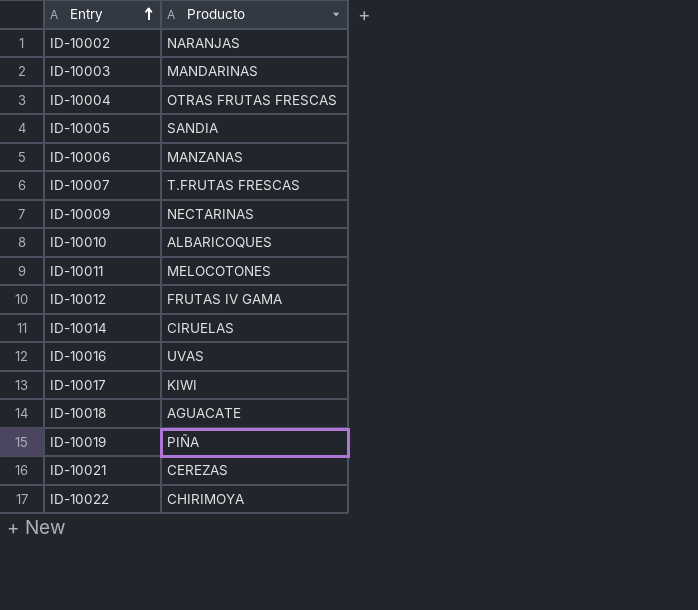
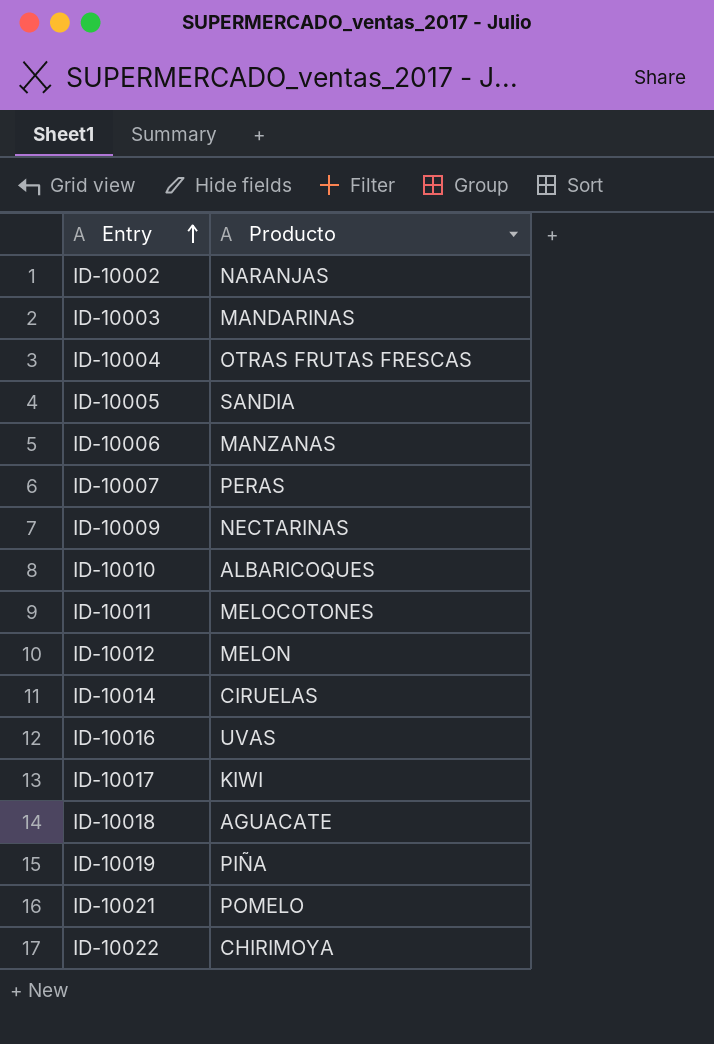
ID-10007 | Producto: T.FRUTAS FRESCAS -> PERAS
ID-10012 | Producto: FRUTAS IV GAMA -> MELON
ID-10021 | Producto: CEREZAS -> POMELO

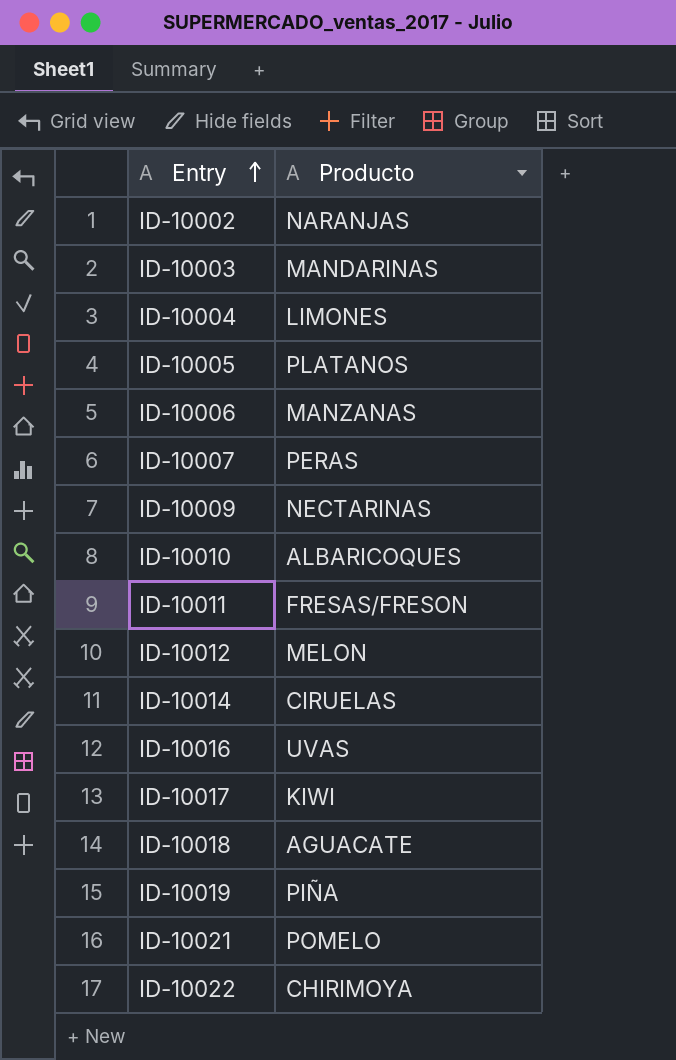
ID-10004 | Producto: OTRAS FRUTAS FRESCAS -> LIMONES
ID-10005 | Producto: SANDIA -> PLATANOS
ID-10011 | Producto: MELOCOTONES -> FRESAS/FRESON

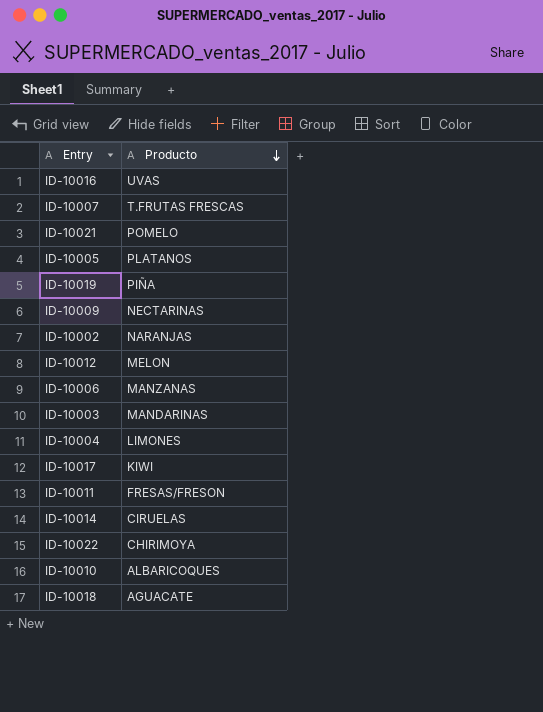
row order: Entry ascending -> Producto descending
ID-10007 | Producto: PERAS -> T.FRUTAS FRESCAS

